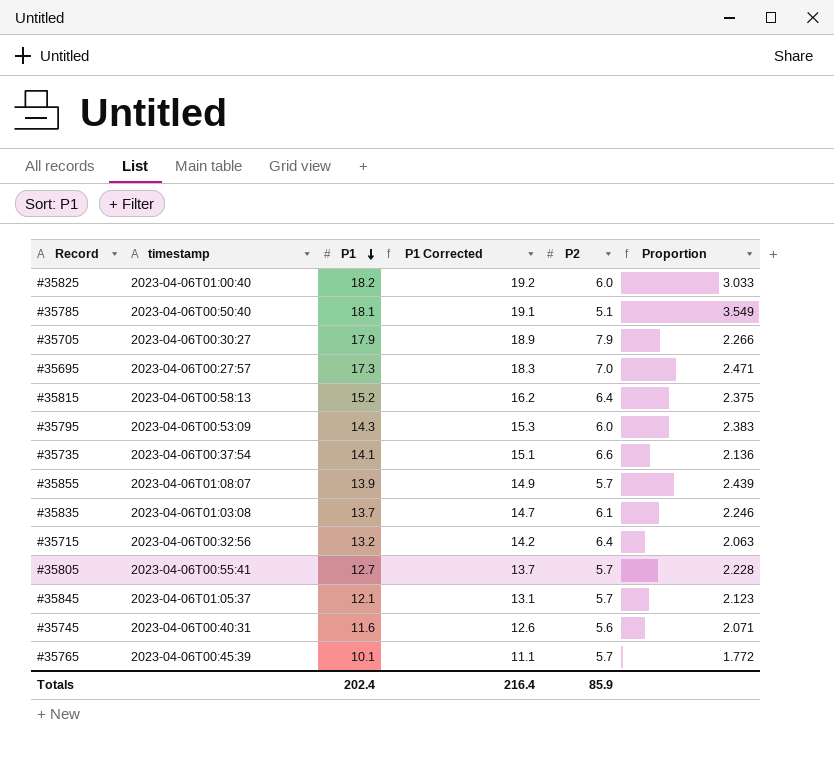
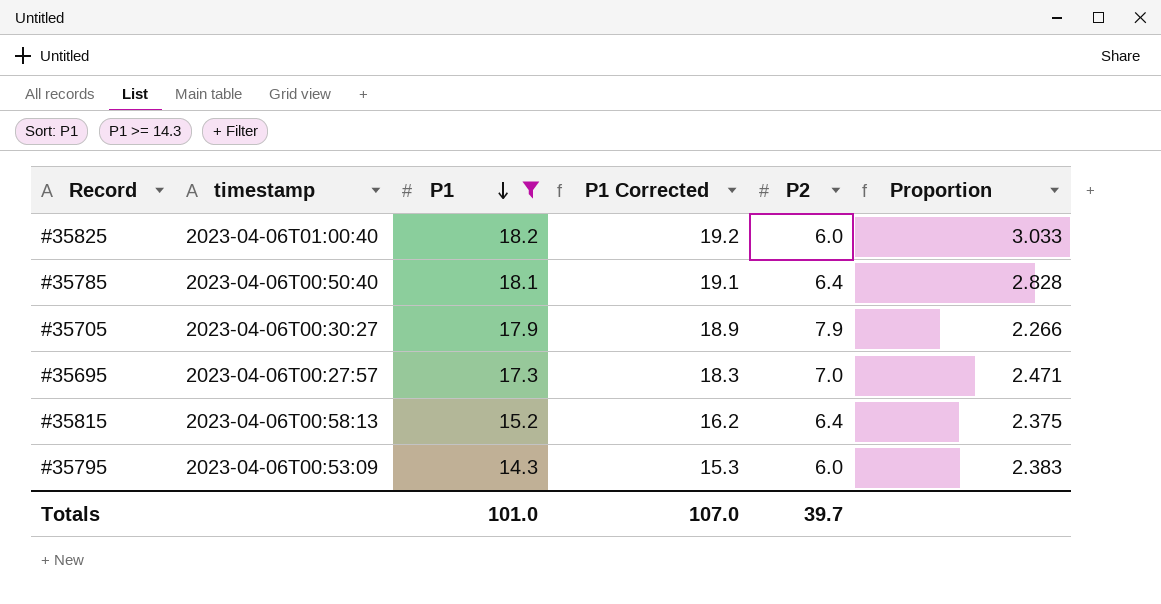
filter: none -> P1 >= 14.3
#35785 | P2: 5.1 -> 6.4
#35785 | Proportion: 3.549 -> 2.828
Totals | P1: 202.4 -> 101.0
Totals | P1 Corrected: 216.4 -> 107.0
Totals | P2: 85.9 -> 39.7

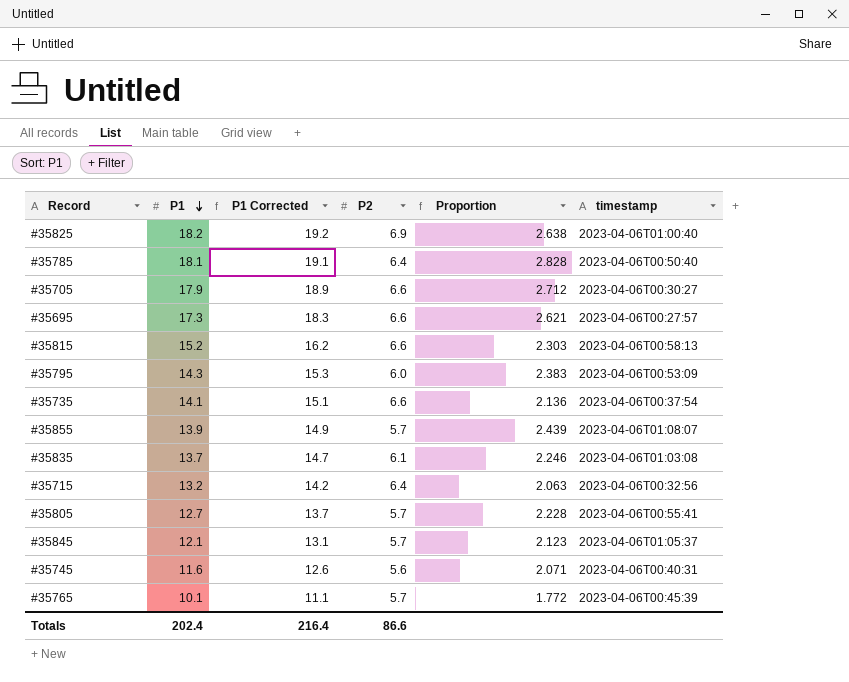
filter: P1 >= 14.3 -> none
column timestamp | position: 2 -> 6
#35825 | P2: 6.0 -> 6.9
#35825 | Proportion: 3.033 -> 2.638
#35705 | P2: 7.9 -> 6.6
#35705 | Proportion: 2.266 -> 2.712
#35695 | P2: 7.0 -> 6.6
#35695 | Proportion: 2.471 -> 2.621
#35815 | P2: 6.4 -> 6.6
#35815 | Proportion: 2.375 -> 2.303
Totals | P1: 101.0 -> 202.4
Totals | P1 Corrected: 107.0 -> 216.4
Totals | P2: 39.7 -> 86.6

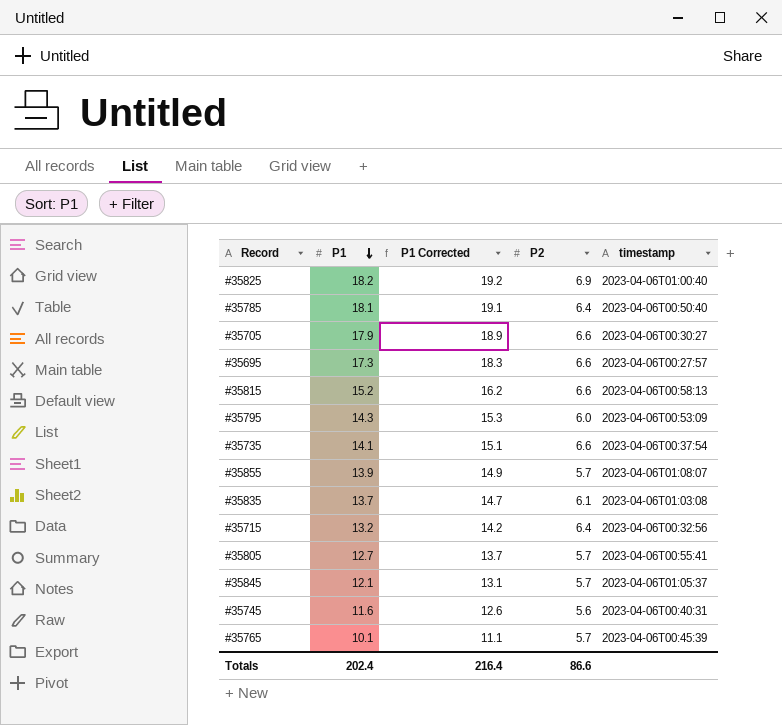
column Proportion | formula: [P1] / [P2] -> none

